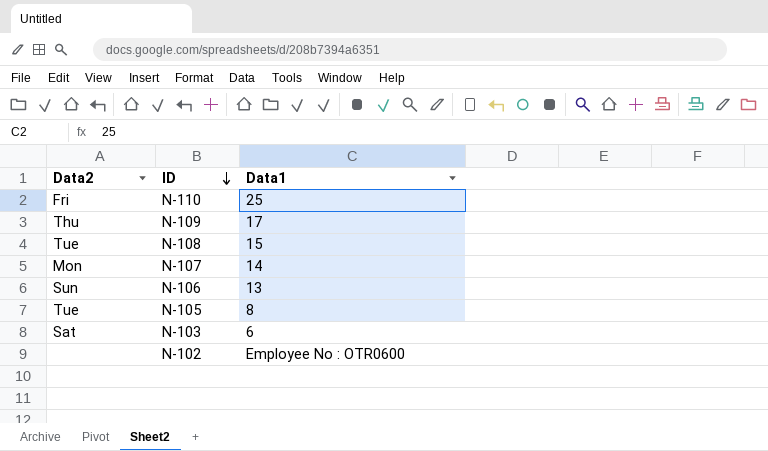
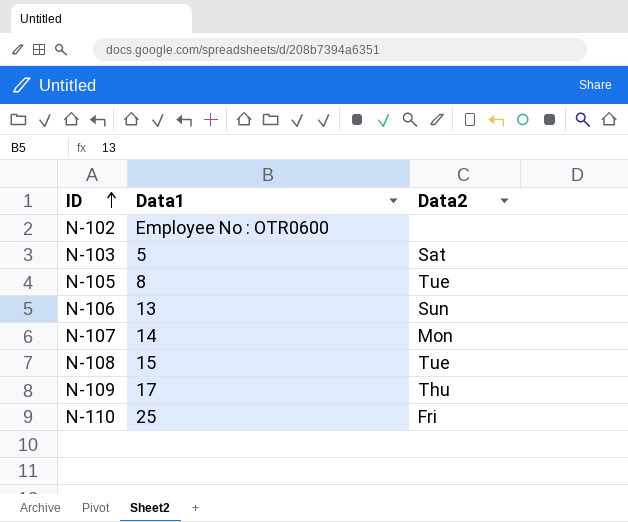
row order: ID descending -> ID ascending
column Data2 | position: 1 -> 3
N-103 | Data1: 6 -> 5

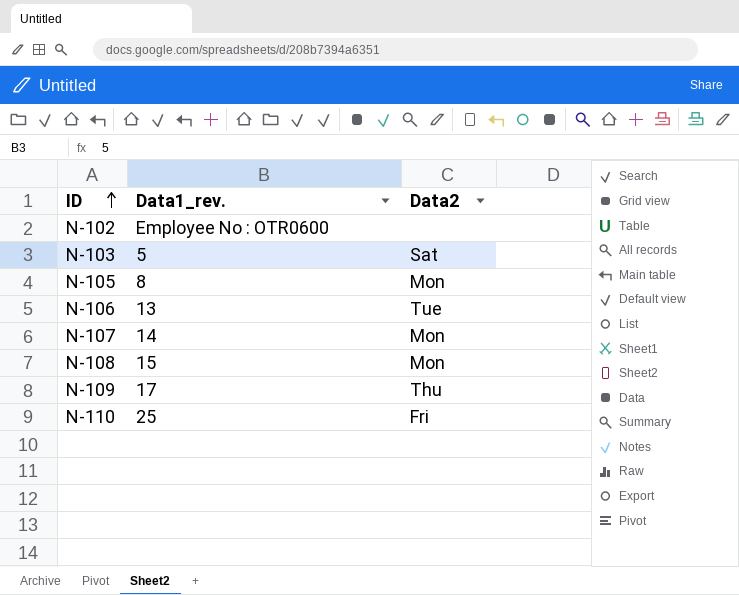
column name: Data1 -> Data1_rev.
N-105 | Data2: Tue -> Mon
N-106 | Data2: Sun -> Tue
N-108 | Data2: Tue -> Mon

